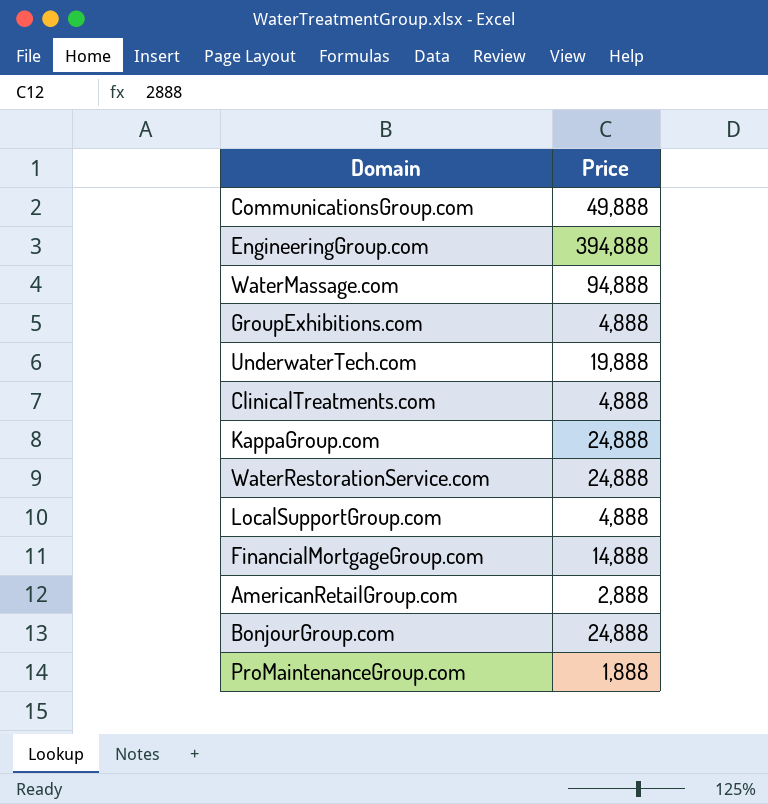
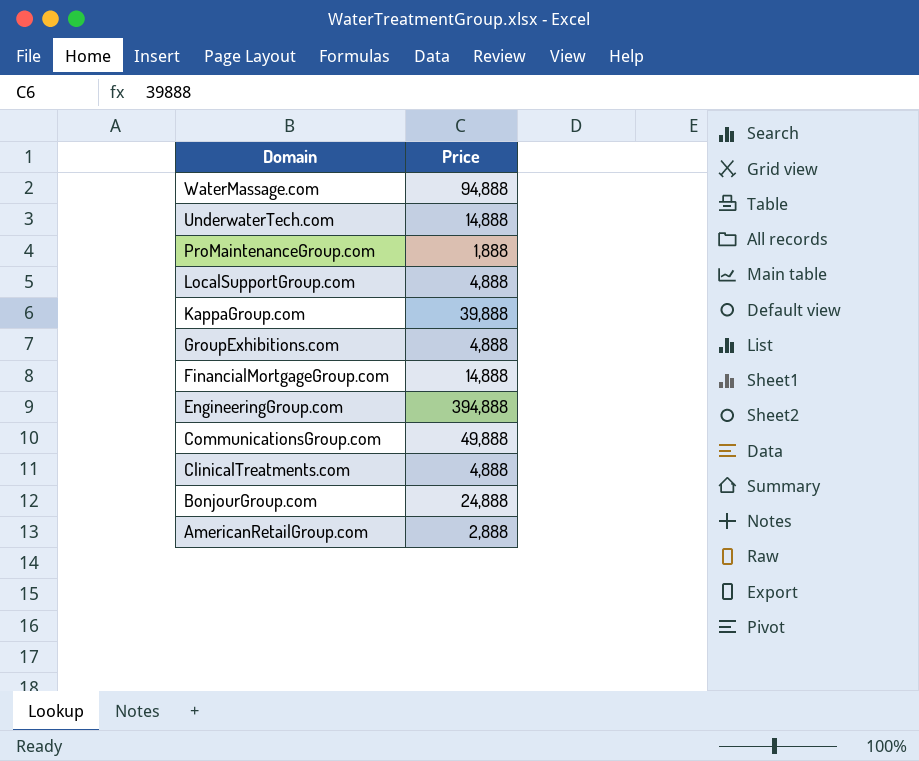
row order: none -> Domain descending
row WaterRestorationService.com: 24,888 -> none
UnderwaterTech.com | Price: 19,888 -> 14,888
KappaGroup.com | Price: 24,888 -> 39,888

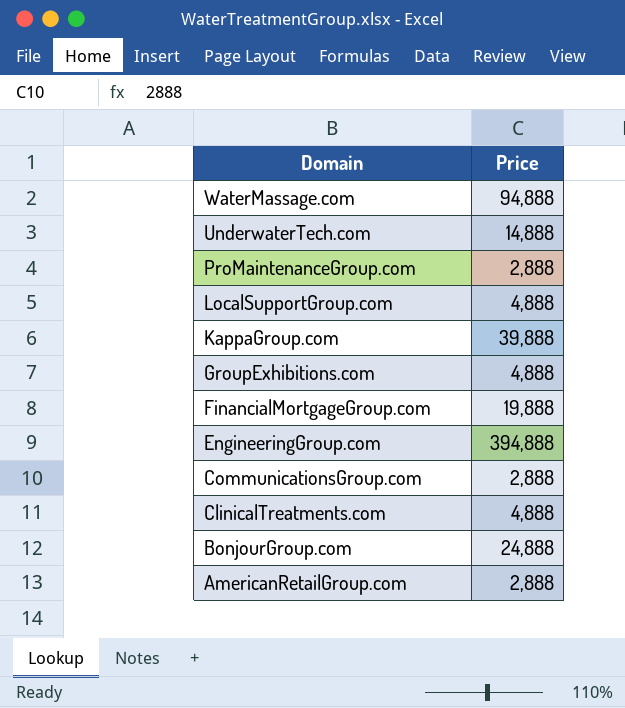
ProMaintenanceGroup.com | Price: 1,888 -> 2,888
FinancialMortgageGroup.com | Price: 14,888 -> 19,888
CommunicationsGroup.com | Price: 49,888 -> 2,888

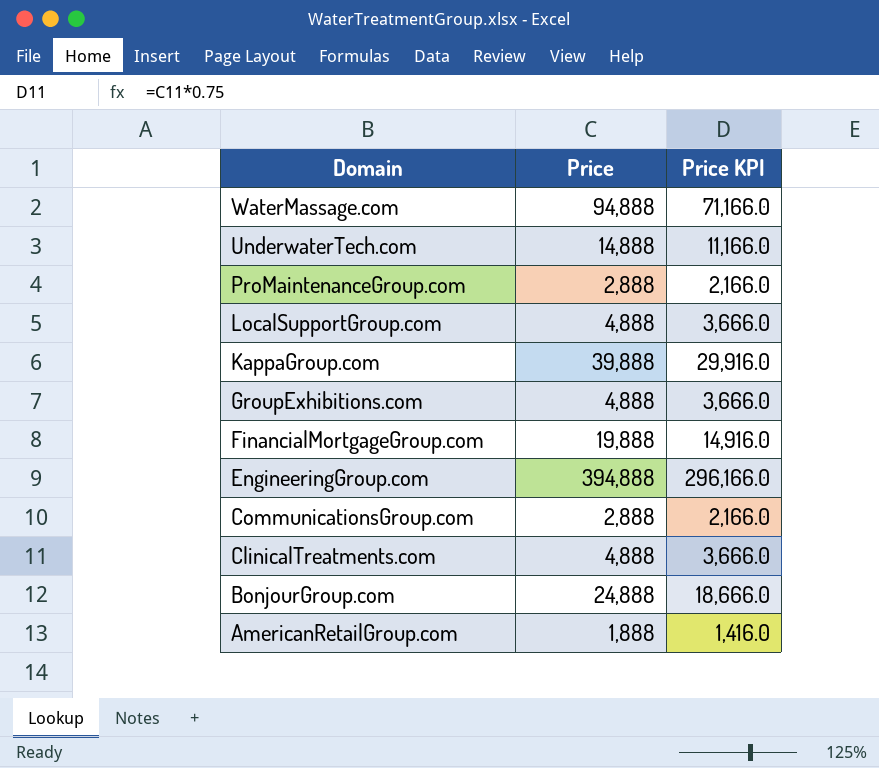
column Price KPI | formula: none -> [Price] * 0.75
AmericanRetailGroup.com | Price: 2,888 -> 1,888

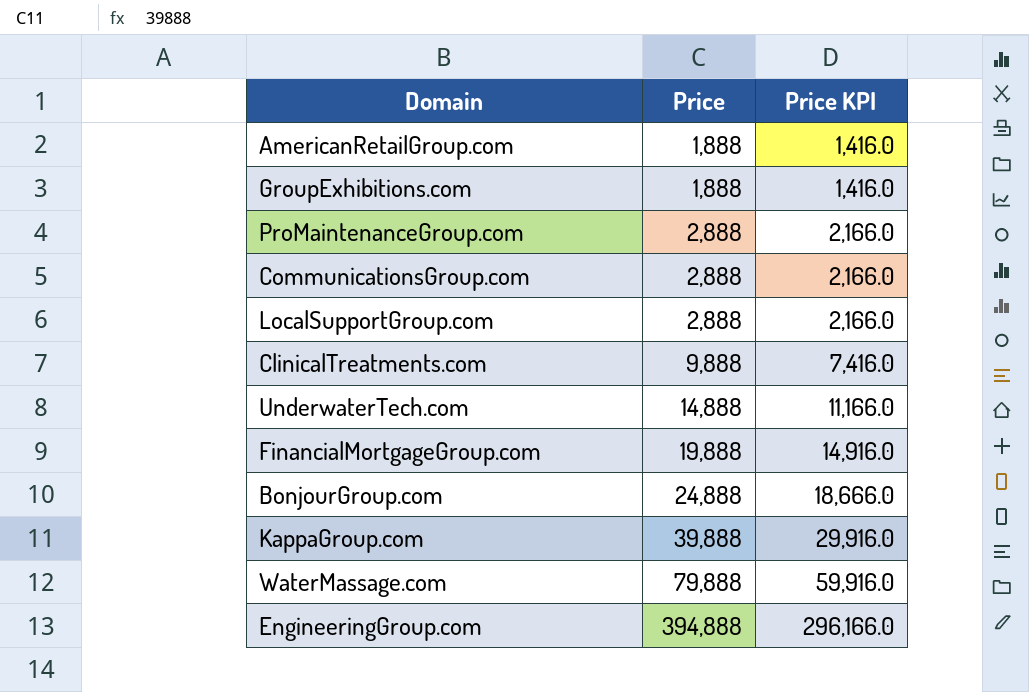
row order: Domain descending -> Price ascending
GroupExhibitions.com | Price: 4,888 -> 1,888
GroupExhibitions.com | Price KPI: 3,666.0 -> 1,416.0
LocalSupportGroup.com | Price: 4,888 -> 2,888
LocalSupportGroup.com | Price KPI: 3,666.0 -> 2,166.0
ClinicalTreatments.com | Price: 4,888 -> 9,888
ClinicalTreatments.com | Price KPI: 3,666.0 -> 7,416.0
WaterMassage.com | Price: 94,888 -> 79,888
WaterMassage.com | Price KPI: 71,166.0 -> 59,916.0

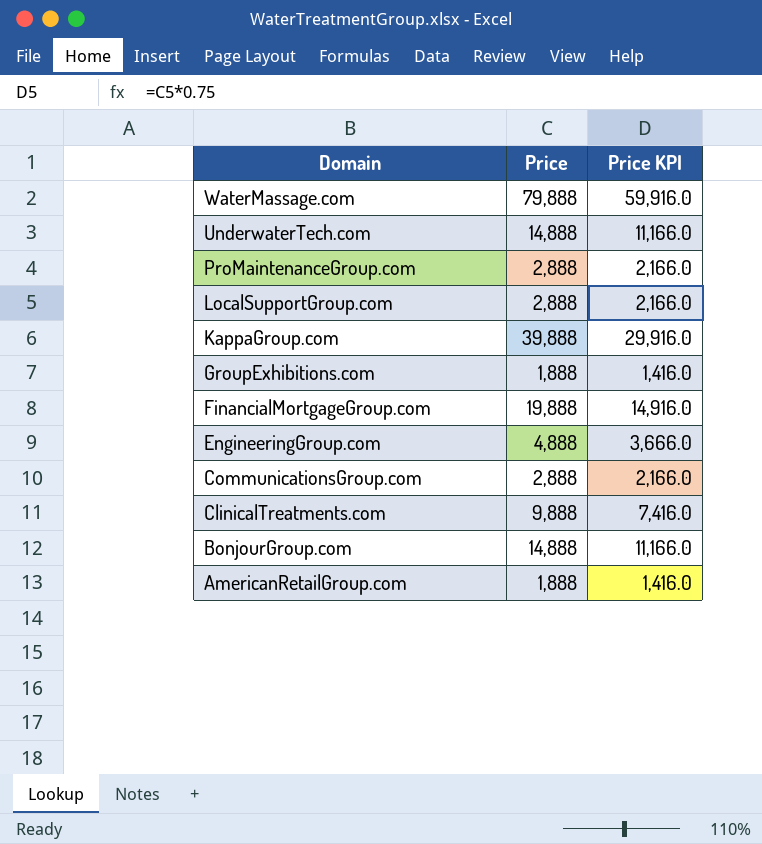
row order: Price ascending -> Domain descending
EngineeringGroup.com | Price: 394,888 -> 4,888
EngineeringGroup.com | Price KPI: 296,166.0 -> 3,666.0
BonjourGroup.com | Price: 24,888 -> 14,888
BonjourGroup.com | Price KPI: 18,666.0 -> 11,166.0

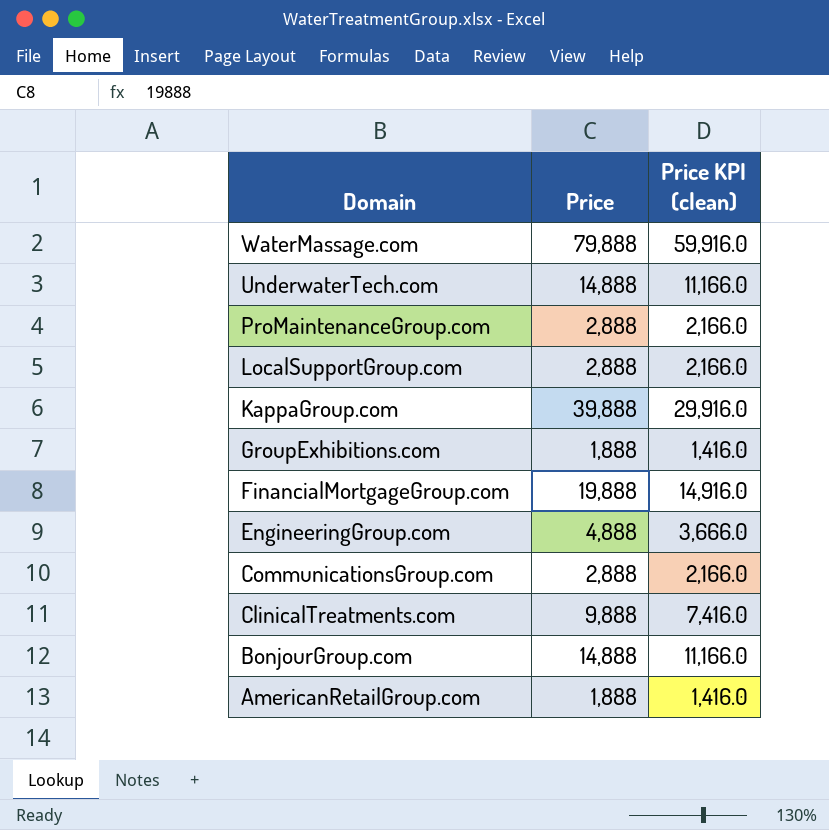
column name: Price KPI -> Price KPI (clean)

